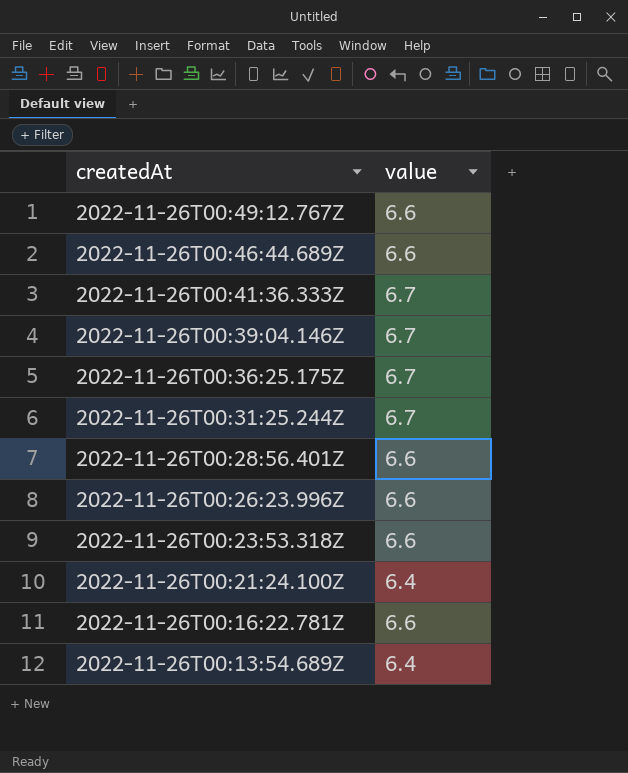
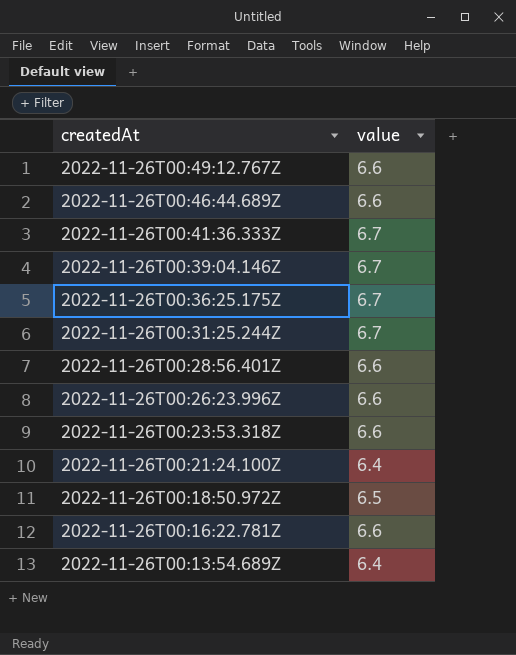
row 2022-11-26T00:18:50.972Z: none -> 6.5

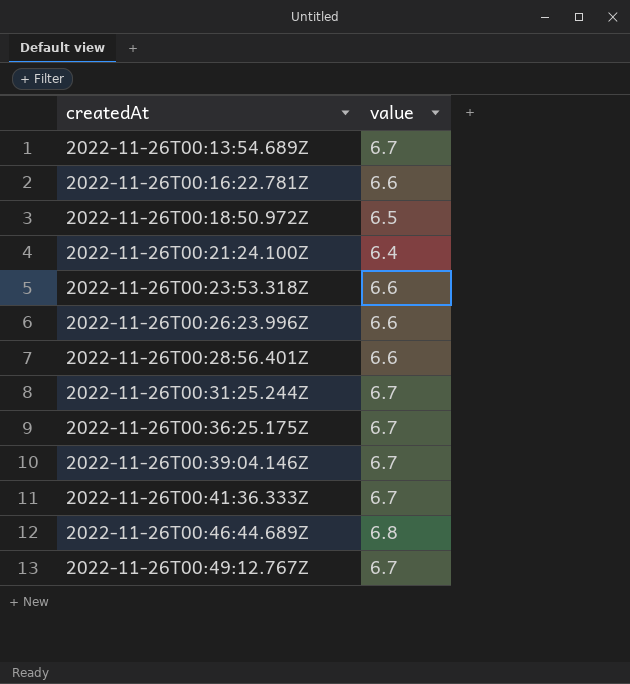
row order: createdAt descending -> createdAt ascending
2022-11-26T00:13:54.689Z | value: 6.4 -> 6.7
2022-11-26T00:46:44.689Z | value: 6.6 -> 6.8
2022-11-26T00:49:12.767Z | value: 6.6 -> 6.7

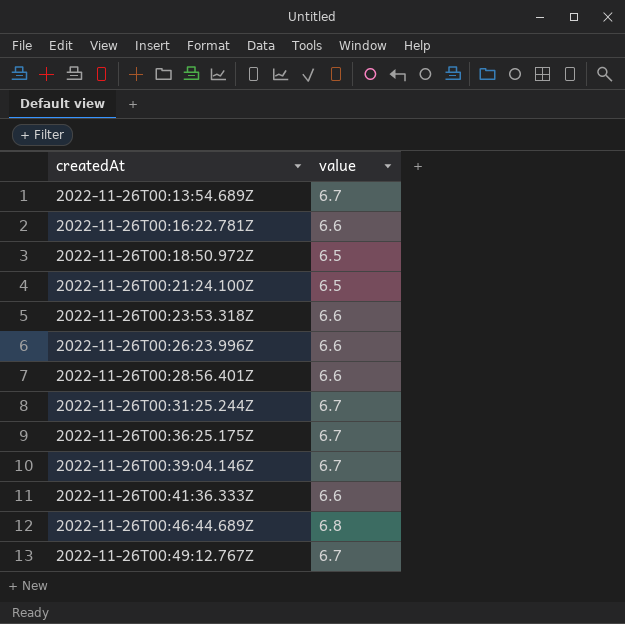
2022-11-26T00:21:24.100Z | value: 6.4 -> 6.5
2022-11-26T00:41:36.333Z | value: 6.7 -> 6.6

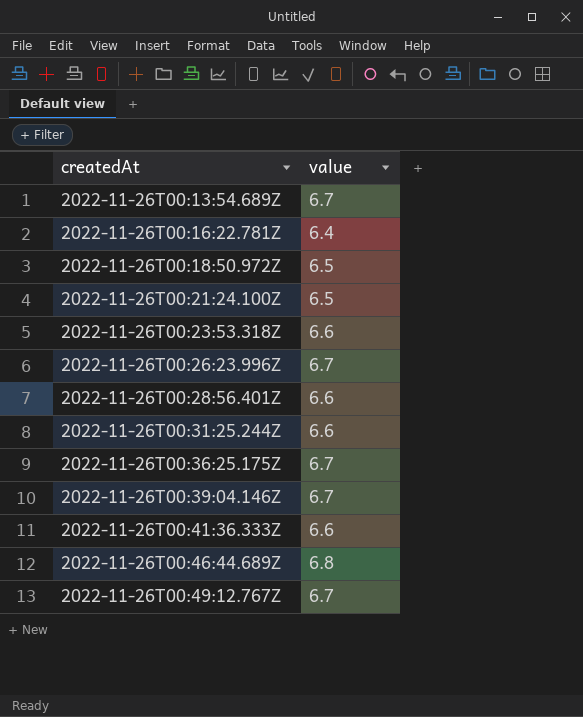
2022-11-26T00:16:22.781Z | value: 6.6 -> 6.4
2022-11-26T00:26:23.996Z | value: 6.6 -> 6.7
2022-11-26T00:31:25.244Z | value: 6.7 -> 6.6

